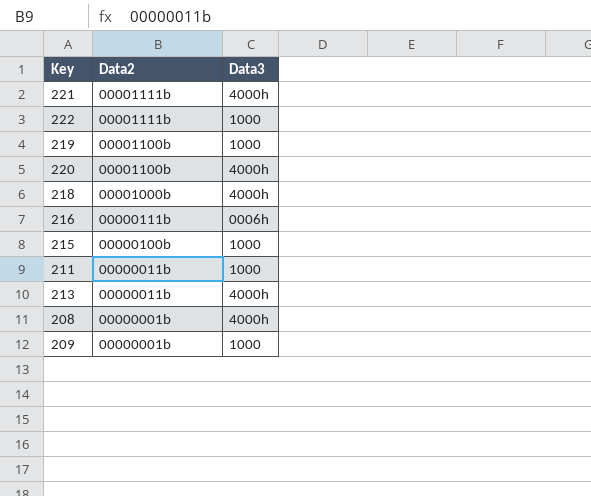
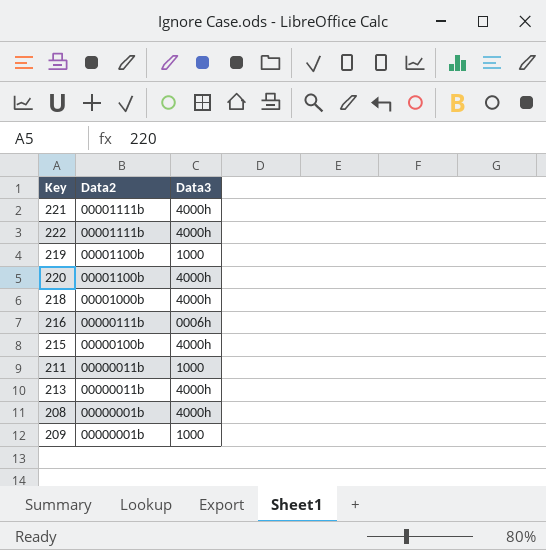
222 | Data3: 1000 -> 4000h
215 | Data3: 1000 -> 4000h

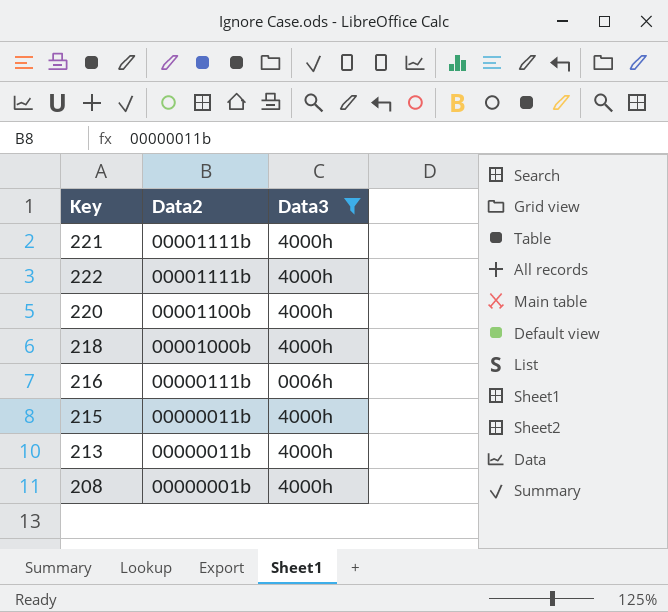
filter: none -> Data3 != 1000
215 | Data2: 00000100b -> 00000011b

